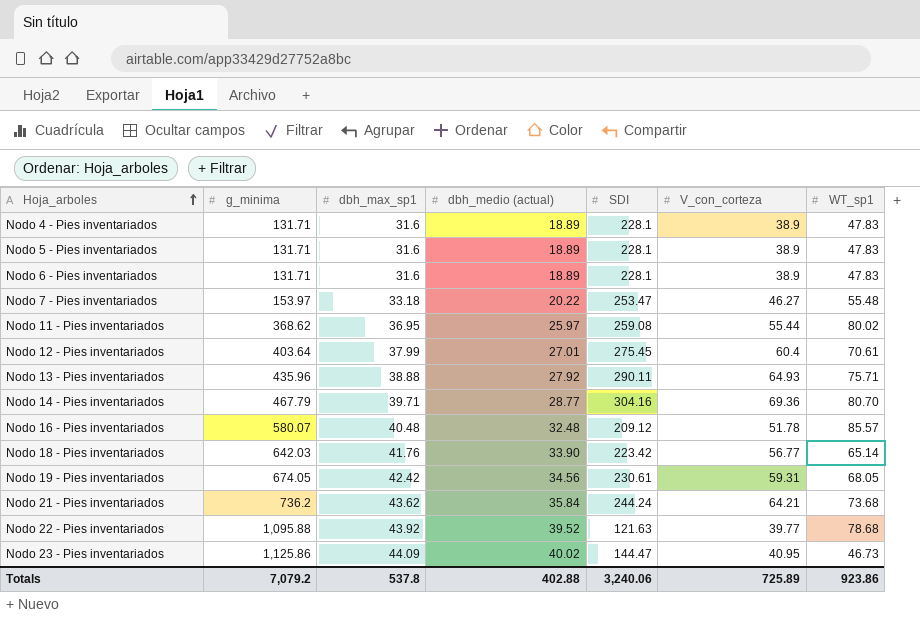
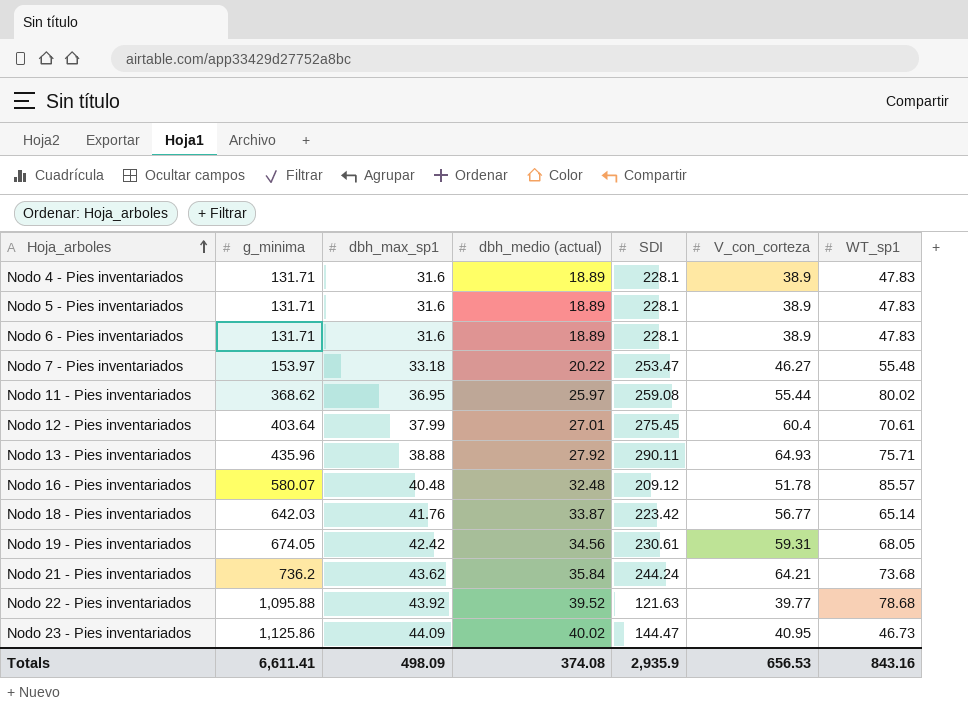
row Nodo 14 - Pies inventariados: 467.79 | 39.71 | 28.77 | 304.16 | 69.36 | 80.70 -> none
Nodo 18 - Pies inventariados | dbh_medio (actual): 33.90 -> 33.87
Totals | g_minima: 7,079.2 -> 6,611.41
Totals | dbh_max_sp1: 537.8 -> 498.09
Totals | dbh_medio (actual): 402.88 -> 374.08
Totals | SDI: 3,240.06 -> 2,935.9
Totals | V_con_corteza: 725.89 -> 656.53
Totals | WT_sp1: 923.86 -> 843.16

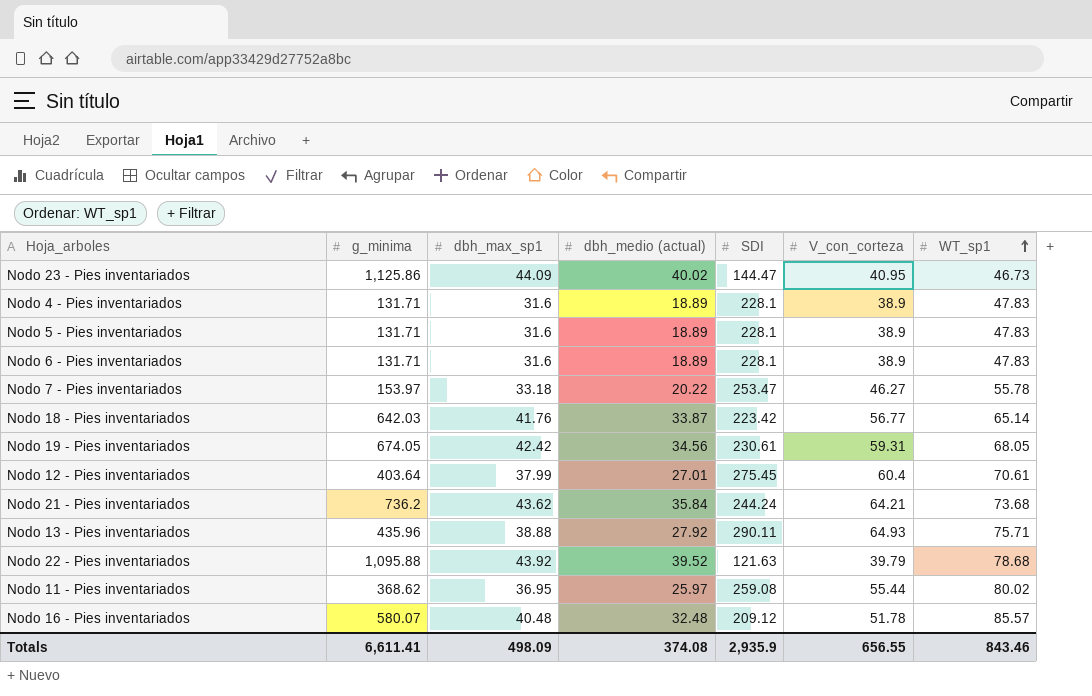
row order: Hoja_arboles ascending -> WT_sp1 ascending
Nodo 7 - Pies inventariados | WT_sp1: 55.48 -> 55.78
Nodo 22 - Pies inventariados | V_con_corteza: 39.77 -> 39.79
Totals | V_con_corteza: 656.53 -> 656.55
Totals | WT_sp1: 843.16 -> 843.46

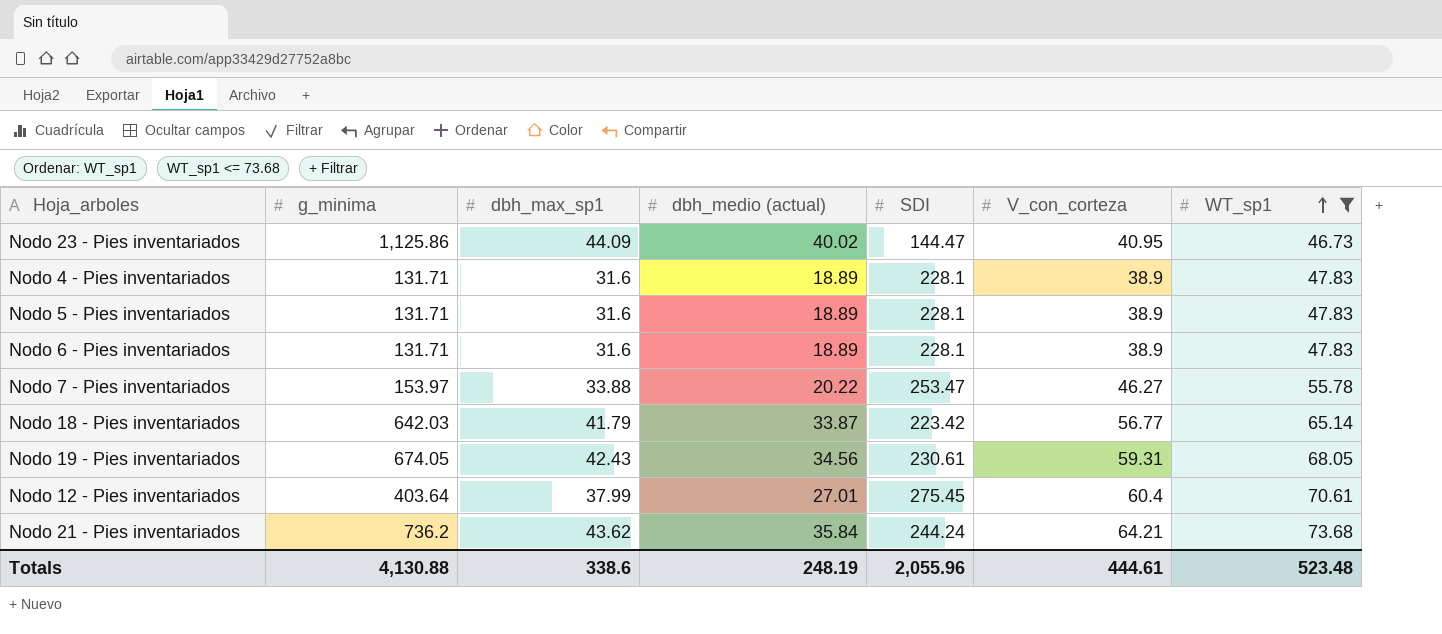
filter: none -> WT_sp1 <= 73.68
Nodo 7 - Pies inventariados | dbh_max_sp1: 33.18 -> 33.88
Nodo 18 - Pies inventariados | dbh_max_sp1: 41.76 -> 41.79
Nodo 19 - Pies inventariados | dbh_max_sp1: 42.42 -> 42.43
Totals | g_minima: 6,611.41 -> 4,130.88
Totals | dbh_max_sp1: 498.09 -> 338.6
Totals | dbh_medio (actual): 374.08 -> 248.19
Totals | SDI: 2,935.9 -> 2,055.96
Totals | V_con_corteza: 656.55 -> 444.61
Totals | WT_sp1: 843.46 -> 523.48

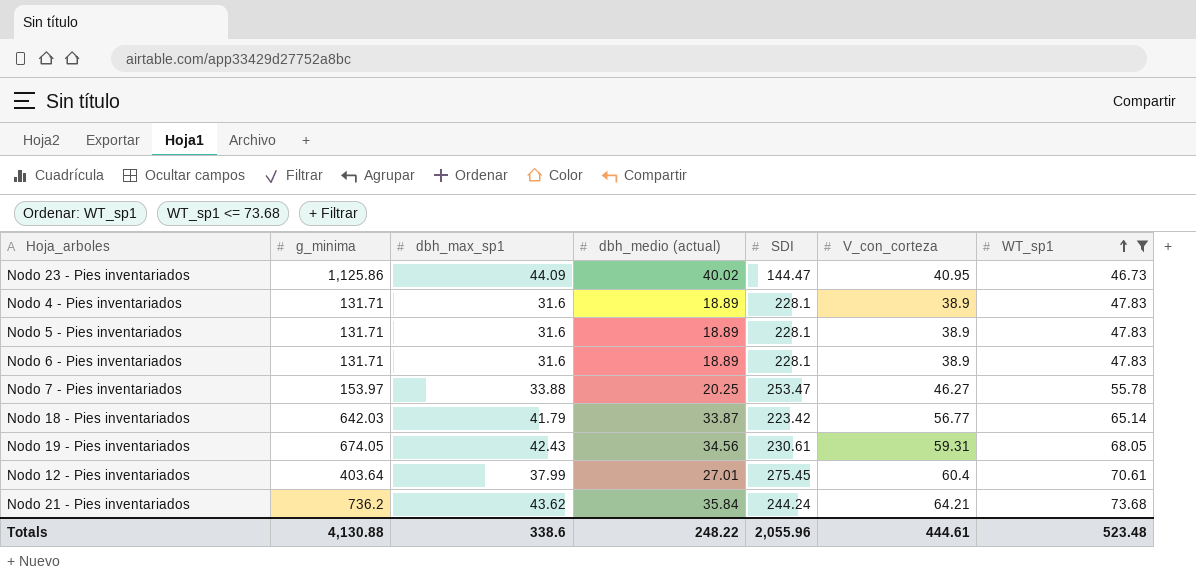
Nodo 7 - Pies inventariados | dbh_medio (actual): 20.22 -> 20.25
Totals | dbh_medio (actual): 248.19 -> 248.22

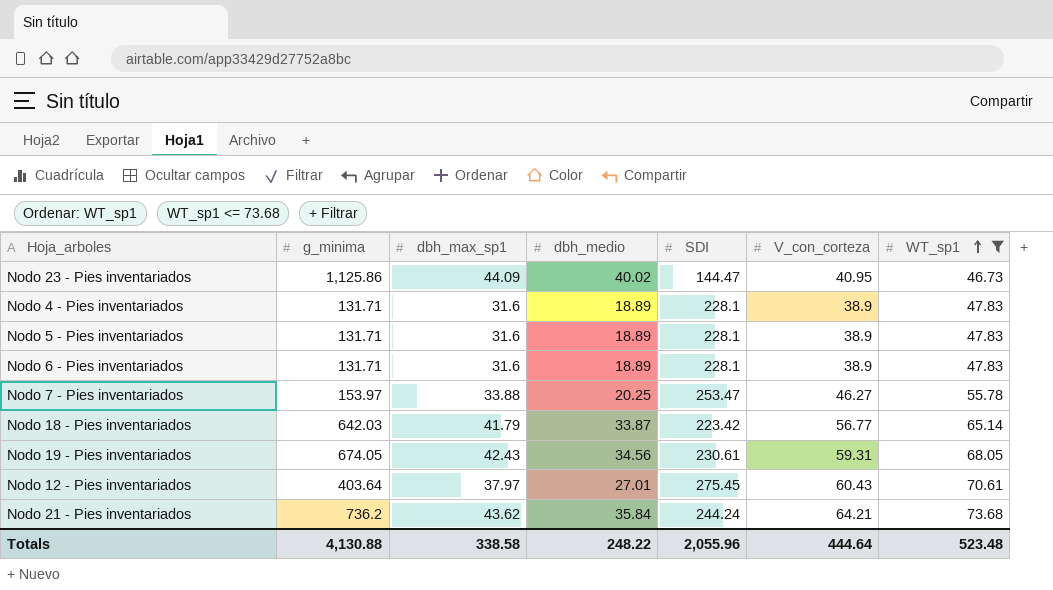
column name: dbh_medio (actual) -> dbh_medio
Nodo 12 - Pies inventariados | dbh_max_sp1: 37.99 -> 37.97
Nodo 12 - Pies inventariados | V_con_corteza: 60.4 -> 60.43
Totals | dbh_max_sp1: 338.6 -> 338.58
Totals | V_con_corteza: 444.61 -> 444.64

